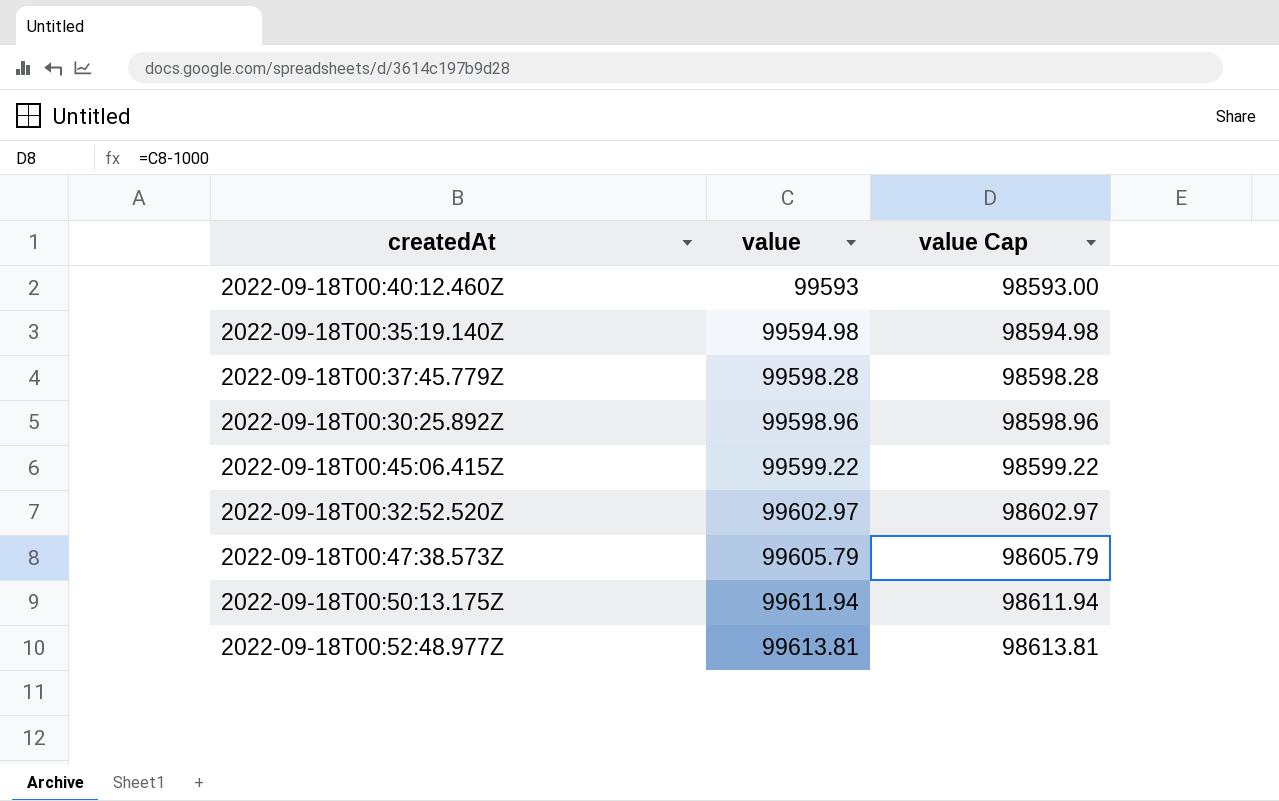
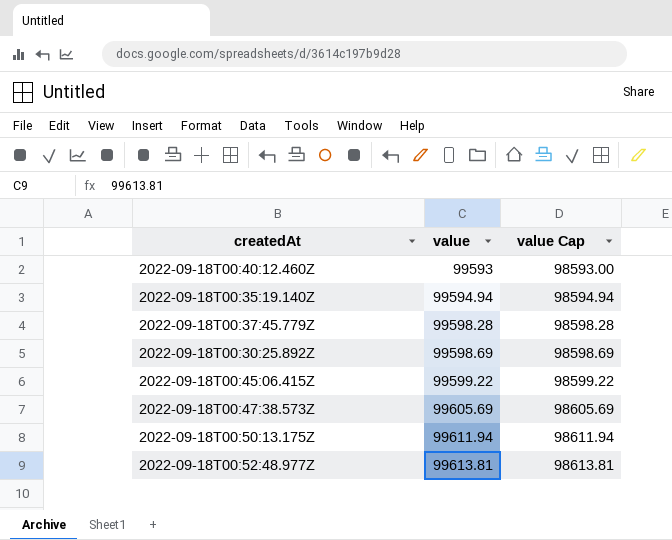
row 2022-09-18T00:32:52.520Z: 99602.97 | 98602.97 -> none
2022-09-18T00:35:19.140Z | value: 99594.98 -> 99594.94
2022-09-18T00:35:19.140Z | value Cap: 98594.98 -> 98594.94
2022-09-18T00:30:25.892Z | value: 99598.96 -> 99598.69
2022-09-18T00:30:25.892Z | value Cap: 98598.96 -> 98598.69
2022-09-18T00:47:38.573Z | value: 99605.79 -> 99605.69
2022-09-18T00:47:38.573Z | value Cap: 98605.79 -> 98605.69

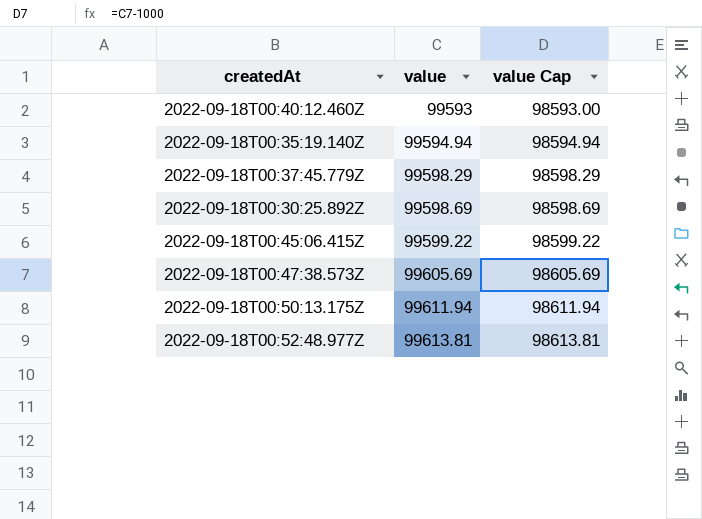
2022-09-18T00:37:45.779Z | value: 99598.28 -> 99598.29
2022-09-18T00:37:45.779Z | value Cap: 98598.28 -> 98598.29

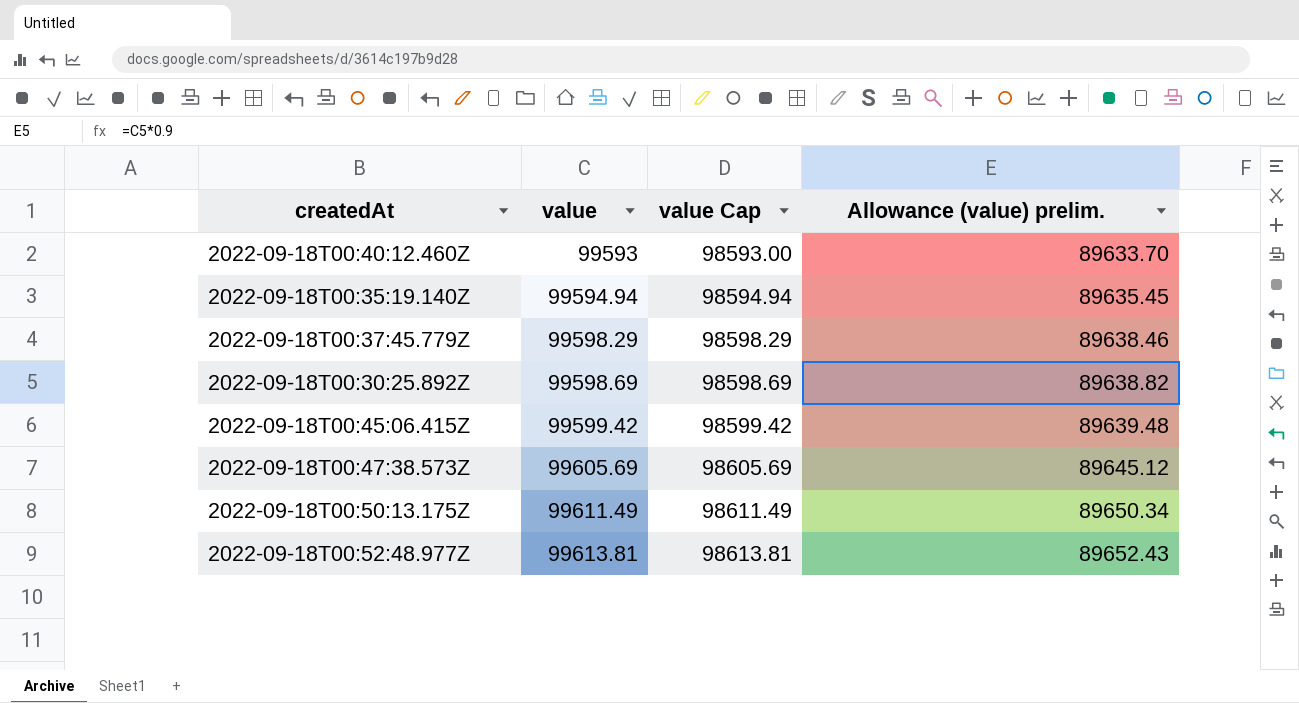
column Allowance (value) prelim. | formula: none -> [value] * 0.9
2022-09-18T00:45:06.415Z | value: 99599.22 -> 99599.42
2022-09-18T00:45:06.415Z | value Cap: 98599.22 -> 98599.42
2022-09-18T00:50:13.175Z | value: 99611.94 -> 99611.49
2022-09-18T00:50:13.175Z | value Cap: 98611.94 -> 98611.49

